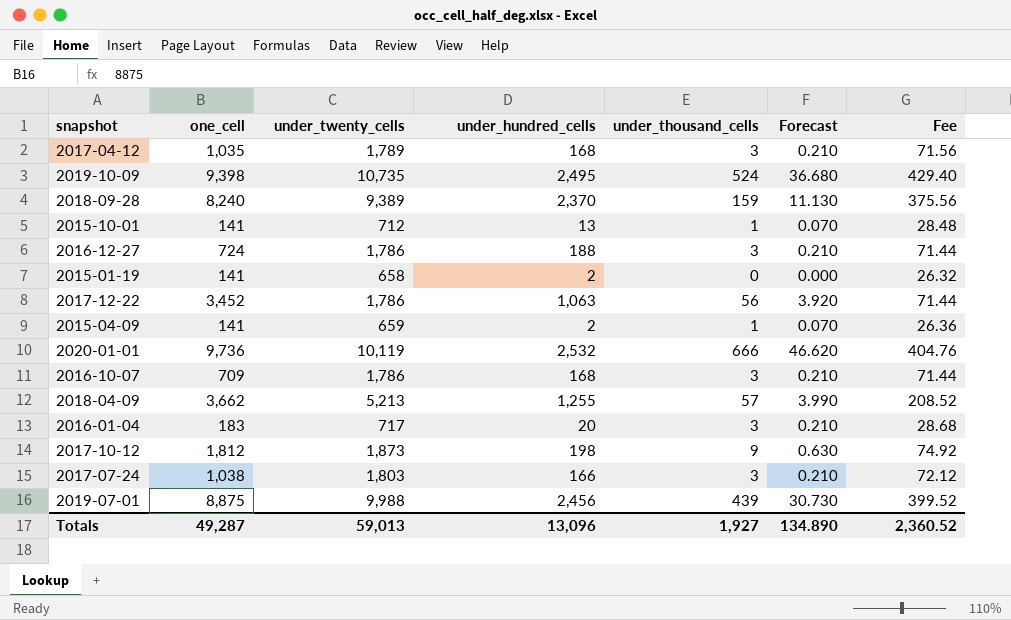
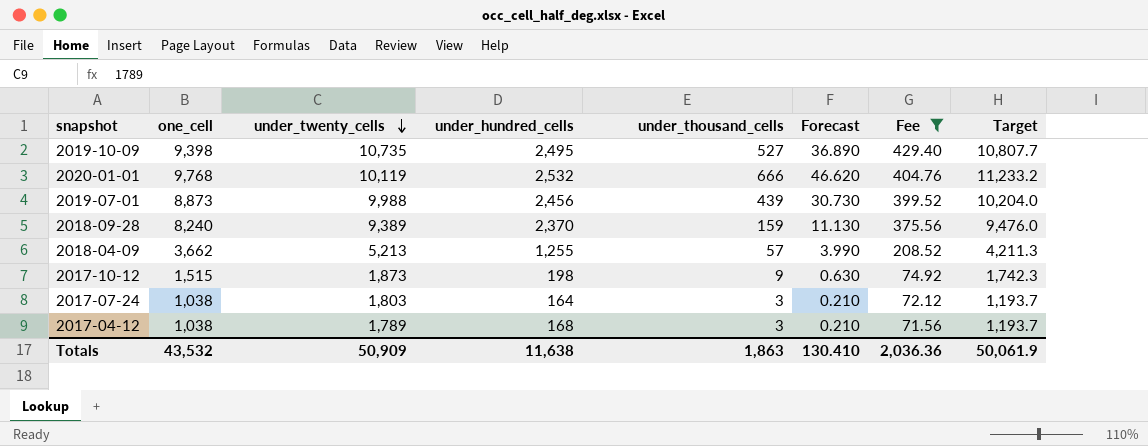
filter: none -> Fee >= 71.56
row order: none -> under_twenty_cells descending
column Target | formula: none -> [one_cell] * 1.15
2019-10-09 | under_thousand_cells: 524 -> 527
2019-10-09 | Forecast: 36.680 -> 36.890
2020-01-01 | one_cell: 9,736 -> 9,768
2019-07-01 | one_cell: 8,875 -> 8,873
2017-10-12 | one_cell: 1,812 -> 1,515
2017-07-24 | under_hundred_cells: 166 -> 164
2017-04-12 | one_cell: 1,035 -> 1,038
Totals | one_cell: 49,287 -> 43,532
Totals | under_twenty_cells: 59,013 -> 50,909
Totals | under_hundred_cells: 13,096 -> 11,638
Totals | under_thousand_cells: 1,927 -> 1,863
Totals | Forecast: 134.890 -> 130.410
Totals | Fee: 2,360.52 -> 2,036.36

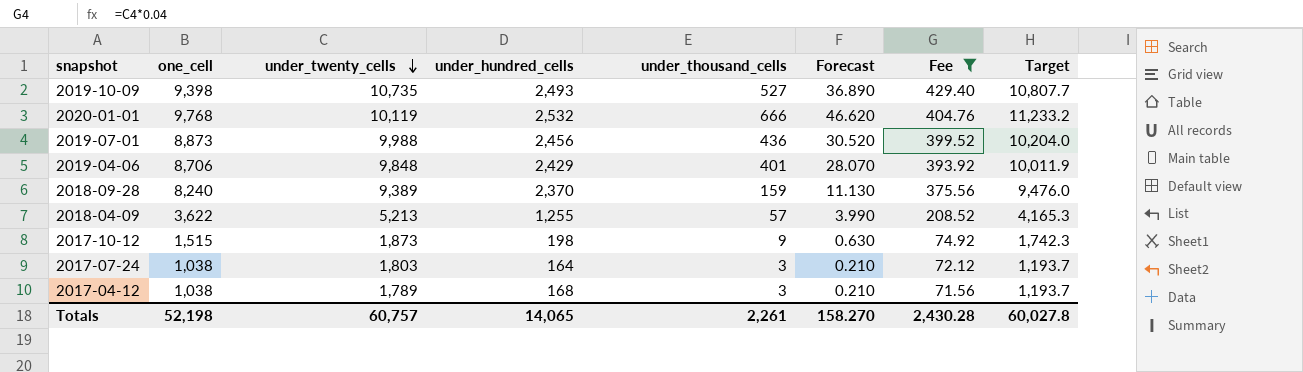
2019-10-09 | under_hundred_cells: 2,495 -> 2,493
2019-07-01 | under_thousand_cells: 439 -> 436
2019-07-01 | Forecast: 30.730 -> 30.520
row 2019-04-06: none -> 8,706 | 9,848 | 2,429 | 401 | 28.070 | 393.92 | 10,011.9
2018-04-09 | one_cell: 3,662 -> 3,622
2018-04-09 | Target: 4,211.3 -> 4,165.3
Totals | one_cell: 43,532 -> 52,198
Totals | under_twenty_cells: 50,909 -> 60,757
Totals | under_hundred_cells: 11,638 -> 14,065
Totals | under_thousand_cells: 1,863 -> 2,261
Totals | Forecast: 130.410 -> 158.270
Totals | Fee: 2,036.36 -> 2,430.28
Totals | Target: 50,061.9 -> 60,027.8

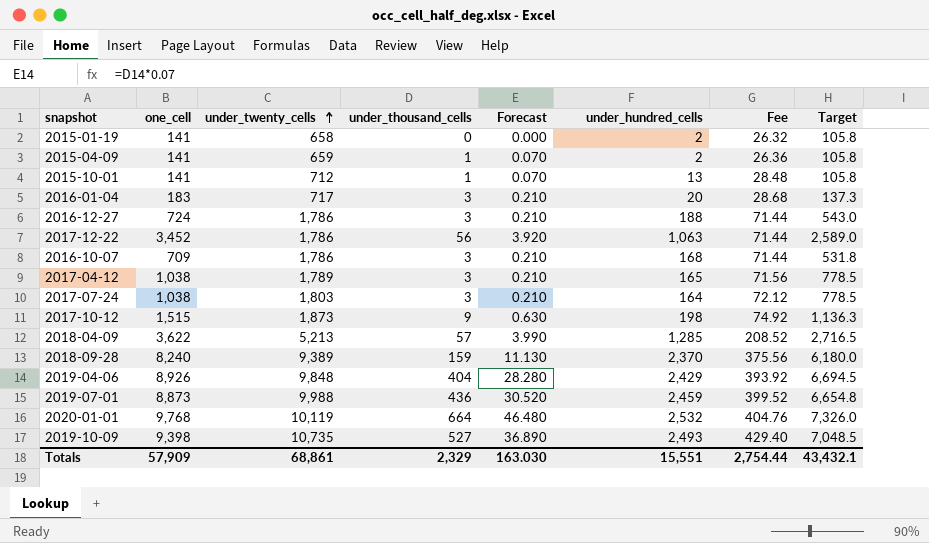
filter: Fee >= 71.56 -> none
row order: under_twenty_cells descending -> under_twenty_cells ascending
column under_hundred_cells | position: 4 -> 6
column Target | formula: [one_cell] * 1.15 -> [one_cell] * 0.75
2017-04-12 | under_hundred_cells: 168 -> 165
2018-04-09 | under_hundred_cells: 1,255 -> 1,285
2019-04-06 | one_cell: 8,706 -> 8,926
2019-04-06 | under_thousand_cells: 401 -> 404
2019-04-06 | Forecast: 28.070 -> 28.280
2019-07-01 | under_hundred_cells: 2,456 -> 2,459
2020-01-01 | under_thousand_cells: 666 -> 664
2020-01-01 | Forecast: 46.620 -> 46.480
Totals | one_cell: 52,198 -> 57,909
Totals | under_twenty_cells: 60,757 -> 68,861
Totals | under_thousand_cells: 2,261 -> 2,329
Totals | Forecast: 158.270 -> 163.030
Totals | under_hundred_cells: 14,065 -> 15,551
Totals | Fee: 2,430.28 -> 2,754.44
Totals | Target: 60,027.8 -> 43,432.1

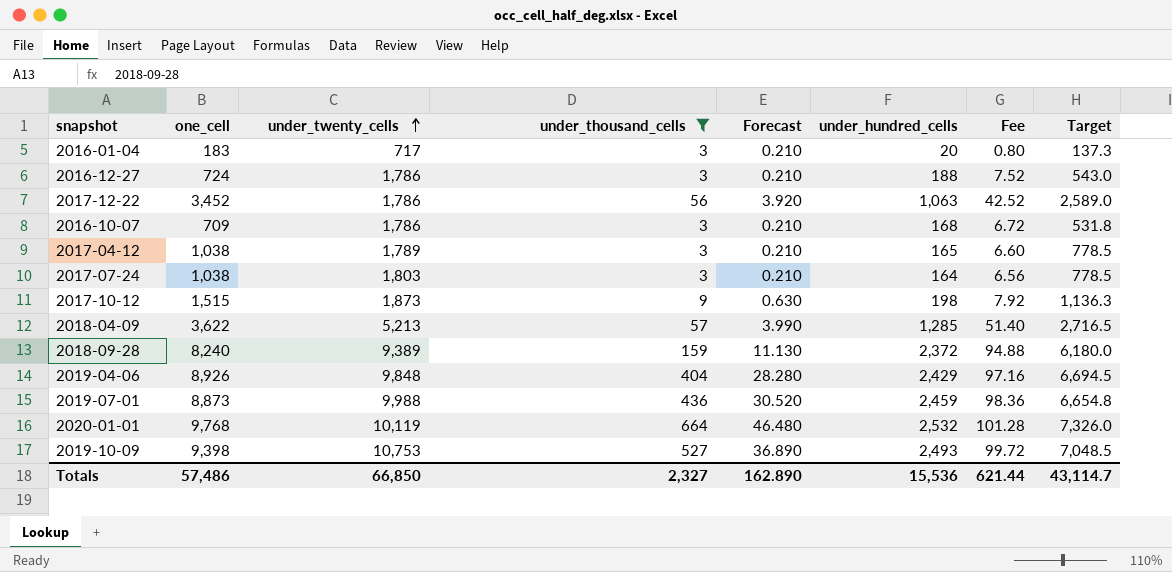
filter: none -> under_thousand_cells >= 3
column Fee | formula: [under_twenty_cells] * 0.04 -> [under_hundred_cells] * 0.04
2018-09-28 | under_hundred_cells: 2,370 -> 2,372
2019-10-09 | under_twenty_cells: 10,735 -> 10,753
Totals | one_cell: 57,909 -> 57,486
Totals | under_twenty_cells: 68,861 -> 66,850
Totals | under_thousand_cells: 2,329 -> 2,327
Totals | Forecast: 163.030 -> 162.890
Totals | under_hundred_cells: 15,551 -> 15,536
Totals | Fee: 2,754.44 -> 621.44
Totals | Target: 43,432.1 -> 43,114.7

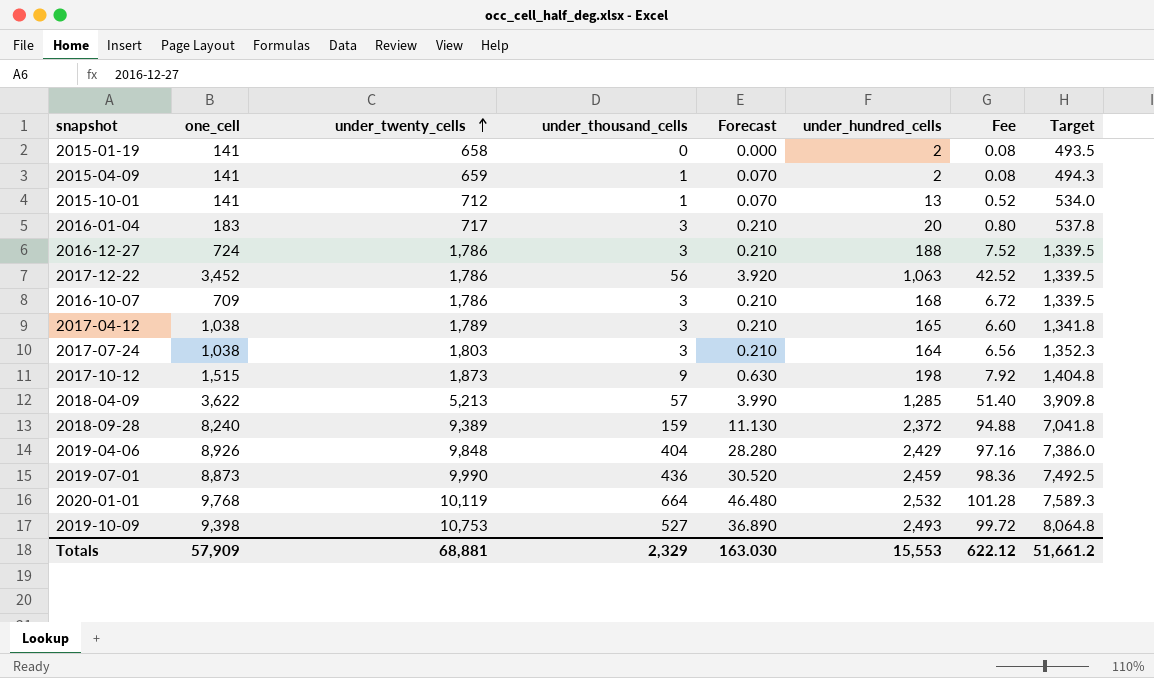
filter: under_thousand_cells >= 3 -> none
column Target | formula: [one_cell] * 0.75 -> [under_twenty_cells] * 0.75
2019-07-01 | under_twenty_cells: 9,988 -> 9,990
Totals | one_cell: 57,486 -> 57,909
Totals | under_twenty_cells: 66,850 -> 68,881
Totals | under_thousand_cells: 2,327 -> 2,329
Totals | Forecast: 162.890 -> 163.030
Totals | under_hundred_cells: 15,536 -> 15,553
Totals | Fee: 621.44 -> 622.12
Totals | Target: 43,114.7 -> 51,661.2

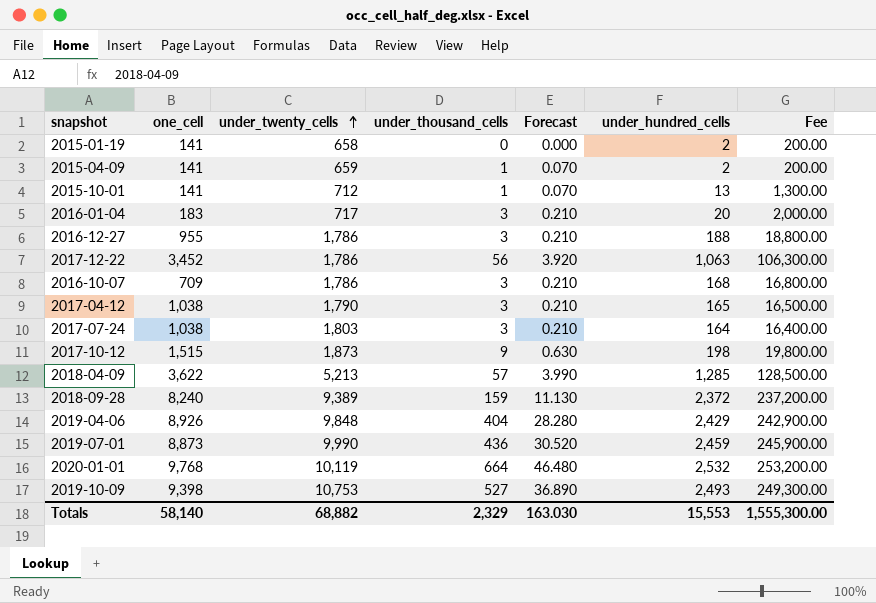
column Target | formula: [under_twenty_cells] * 0.75 -> none
column Fee | formula: [under_hundred_cells] * 0.04 -> [under_hundred_cells] * 100
2016-12-27 | one_cell: 724 -> 955
2017-04-12 | under_twenty_cells: 1,789 -> 1,790
Totals | one_cell: 57,909 -> 58,140
Totals | under_twenty_cells: 68,881 -> 68,882
Totals | Fee: 622.12 -> 1,555,300.00

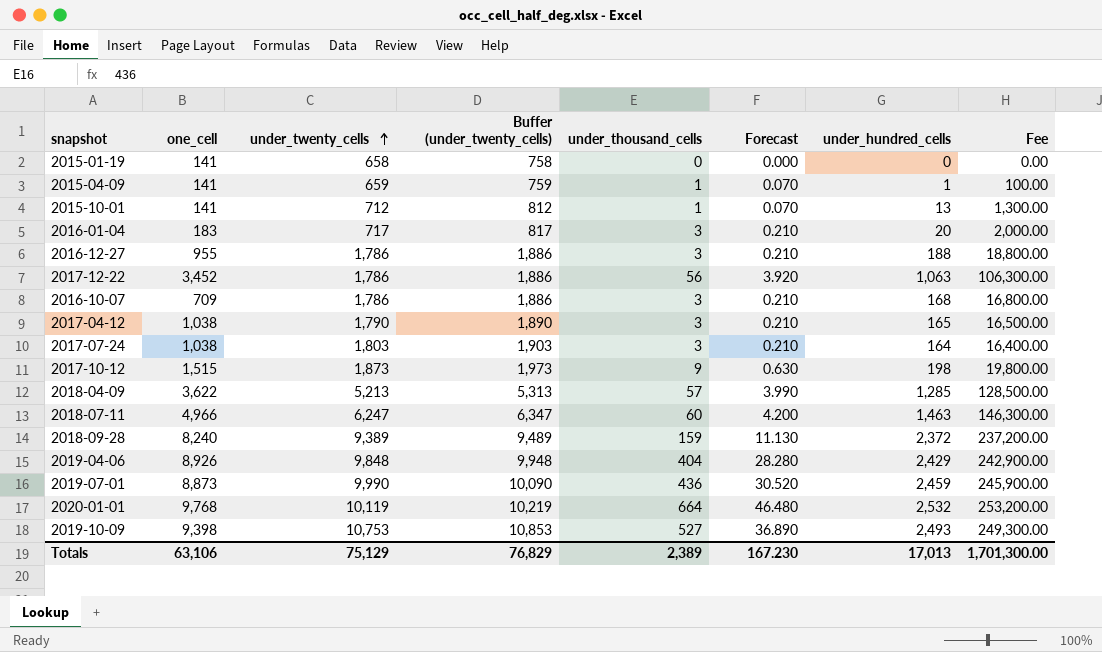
column Buffer (under_twenty_cells) | formula: none -> [under_twenty_cells] + 100
2015-01-19 | under_hundred_cells: 2 -> 0
2015-01-19 | Fee: 200.00 -> 0.00
2015-04-09 | under_hundred_cells: 2 -> 1
2015-04-09 | Fee: 200.00 -> 100.00
row 2018-07-11: none -> 4,966 | 6,247 | 6,347 | 60 | 4.200 | 1,463 | 146,300.00
Totals | one_cell: 58,140 -> 63,106
Totals | under_twenty_cells: 68,882 -> 75,129
Totals | under_thousand_cells: 2,329 -> 2,389
Totals | Forecast: 163.030 -> 167.230
Totals | under_hundred_cells: 15,553 -> 17,013
Totals | Fee: 1,555,300.00 -> 1,701,300.00

